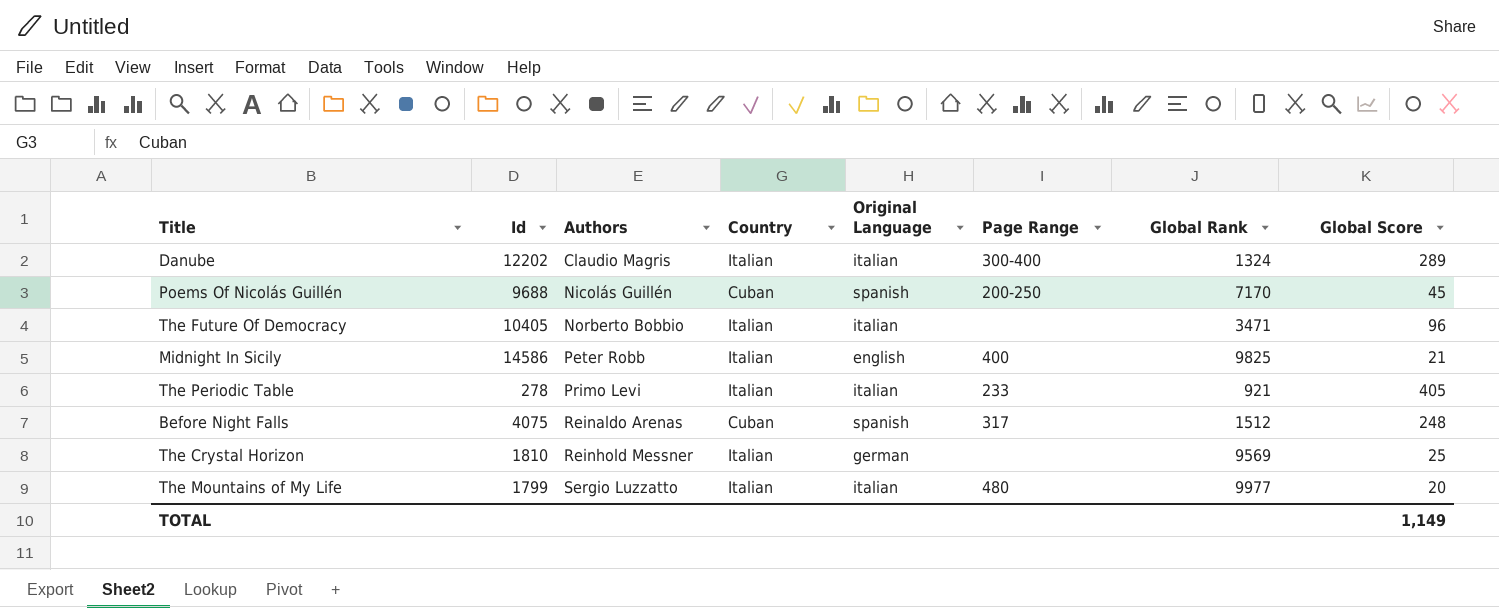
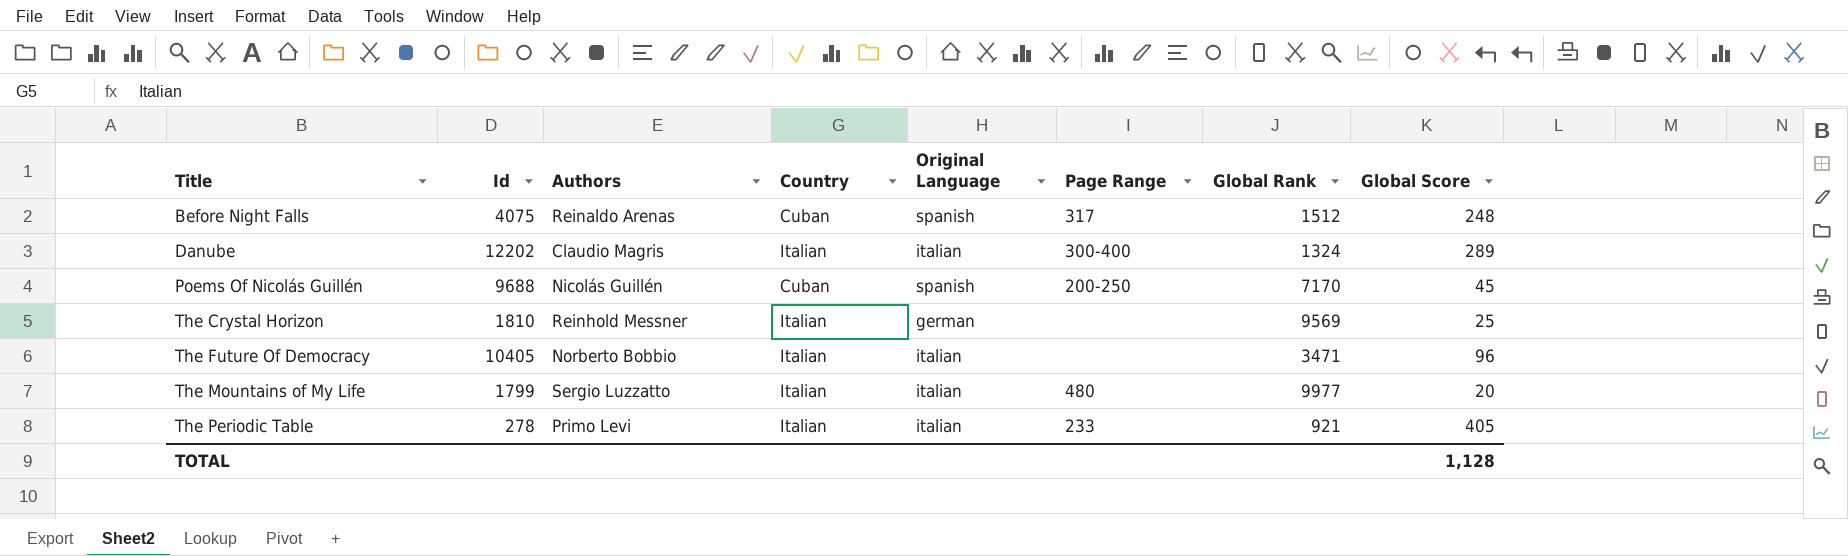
row order: Authors ascending -> Title ascending
row Midnight In Sicily: 14586 | Peter Robb | Italian | english | 400 | 9825 | 21 -> none
TOTAL | Global Score: 1,149 -> 1,128

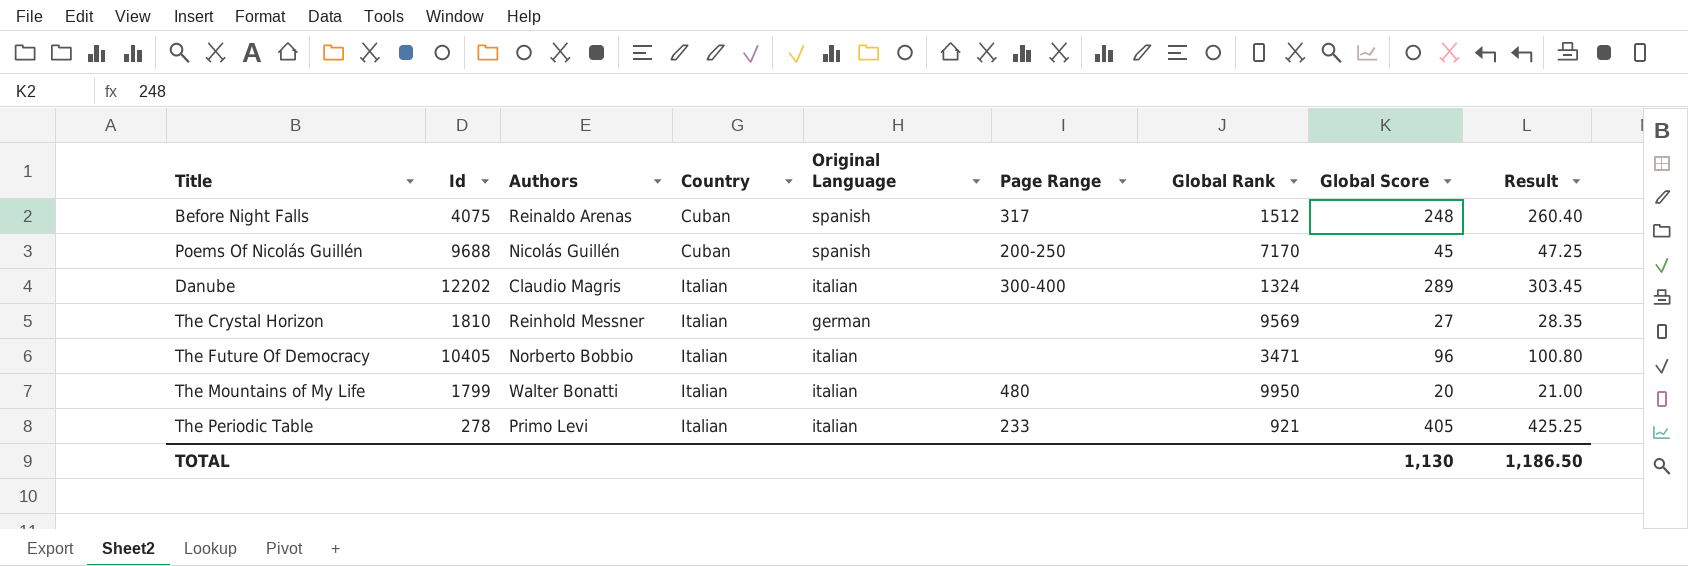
row order: Title ascending -> Country ascending
column Result | formula: none -> [Global Score] * 1.05
The Crystal Horizon | Global Score: 25 -> 27
The Mountains of My Life | Authors: Sergio Luzzatto -> Walter Bonatti
The Mountains of My Life | Global Rank: 9977 -> 9950
TOTAL | Global Score: 1,128 -> 1,130

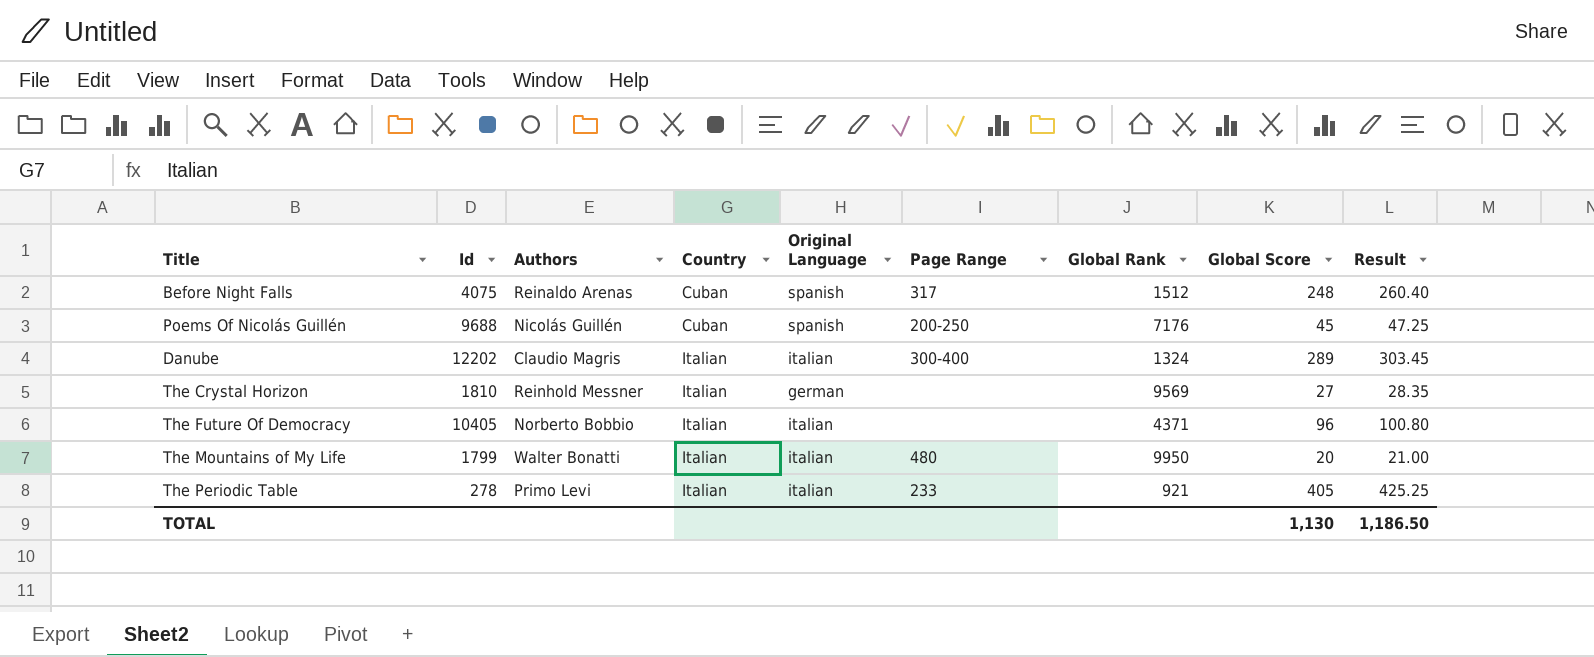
Poems Of Nicolás Guillén | Global Rank: 7170 -> 7176
The Future Of Democracy | Global Rank: 3471 -> 4371

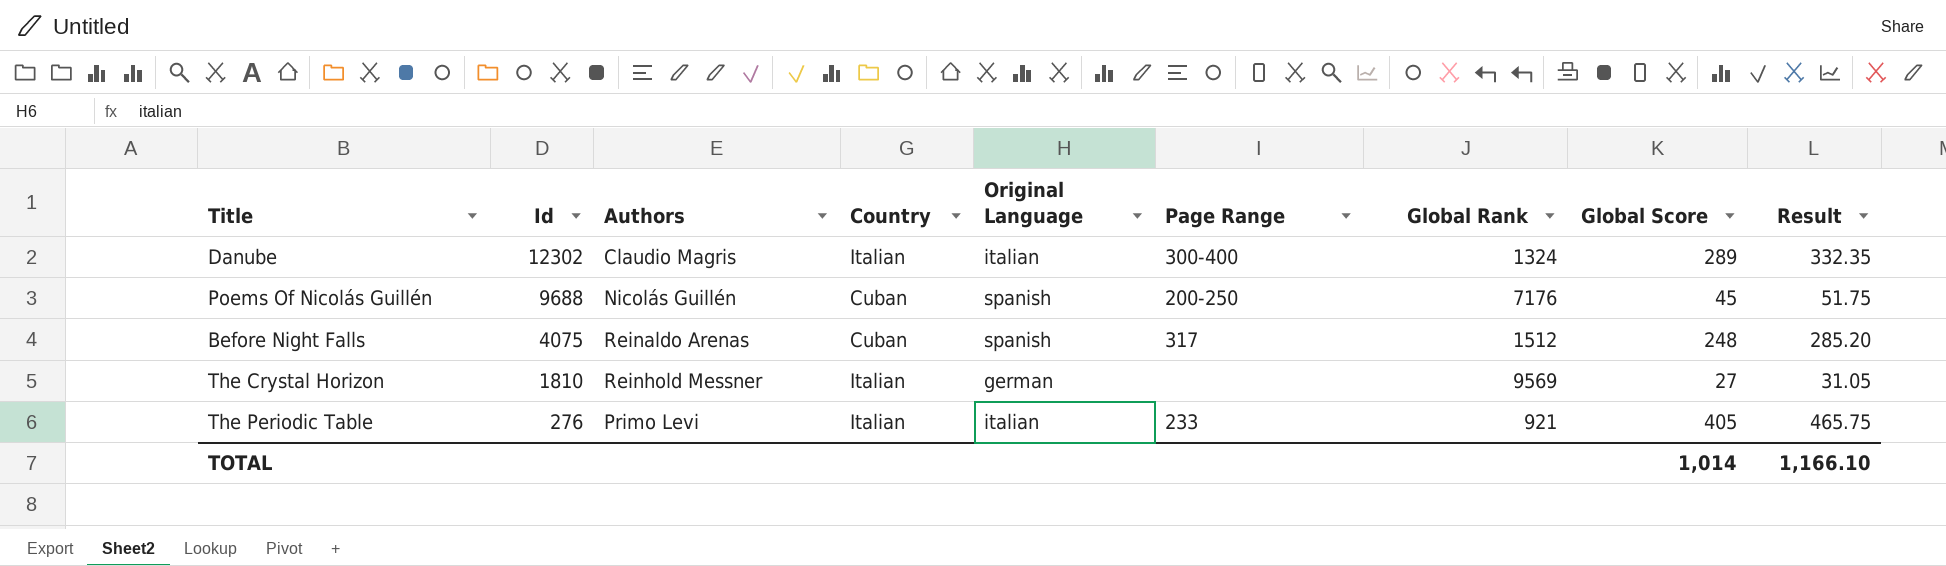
row order: Country ascending -> Id descending
column Result | formula: [Global Score] * 1.05 -> [Global Score] * 1.15
row The Future Of Democracy: 10405 | Norberto Bobbio | Italian | italian | none | 4371 | 96 | 100.80 -> none
row The Mountains of My Life: 1799 | Walter Bonatti | Italian | italian | 480 | 9950 | 20 | 21.00 -> none
Danube | Id: 12202 -> 12302
The Periodic Table | Id: 278 -> 276
TOTAL | Global Score: 1,130 -> 1,014
TOTAL | Result: 1,186.50 -> 1,166.10

